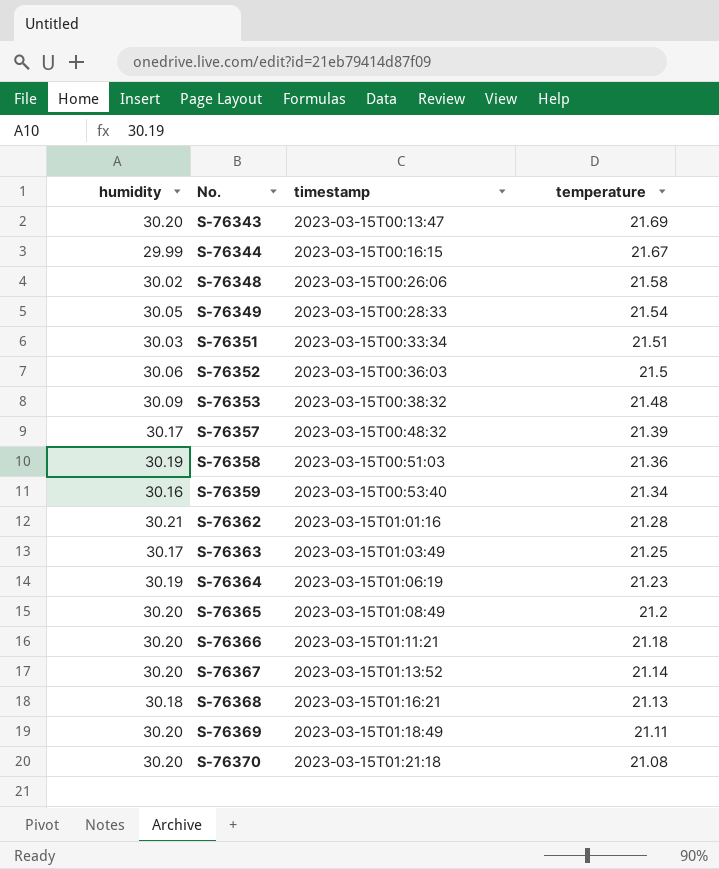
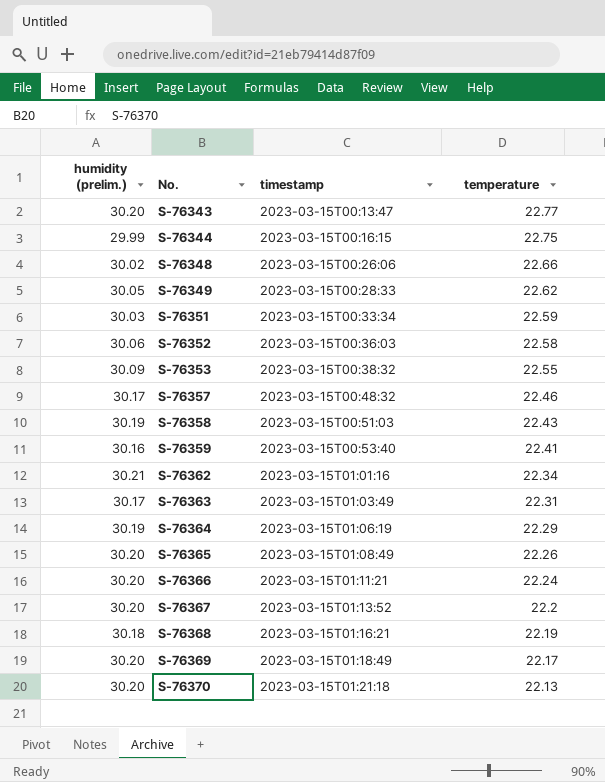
column name: humidity -> humidity (prelim.)
S-76343 | temperature: 21.69 -> 22.77
S-76344 | temperature: 21.67 -> 22.75
S-76348 | temperature: 21.58 -> 22.66
S-76349 | temperature: 21.54 -> 22.62
S-76351 | temperature: 21.51 -> 22.59
S-76352 | temperature: 21.5 -> 22.58
S-76353 | temperature: 21.48 -> 22.55
S-76357 | temperature: 21.39 -> 22.46
S-76358 | temperature: 21.36 -> 22.43
S-76359 | temperature: 21.34 -> 22.41
S-76362 | temperature: 21.28 -> 22.34
S-76363 | temperature: 21.25 -> 22.31
S-76364 | temperature: 21.23 -> 22.29
S-76365 | temperature: 21.2 -> 22.26
S-76366 | temperature: 21.18 -> 22.24
S-76367 | temperature: 21.14 -> 22.2
S-76368 | temperature: 21.13 -> 22.19
S-76369 | temperature: 21.11 -> 22.17
S-76370 | temperature: 21.08 -> 22.13

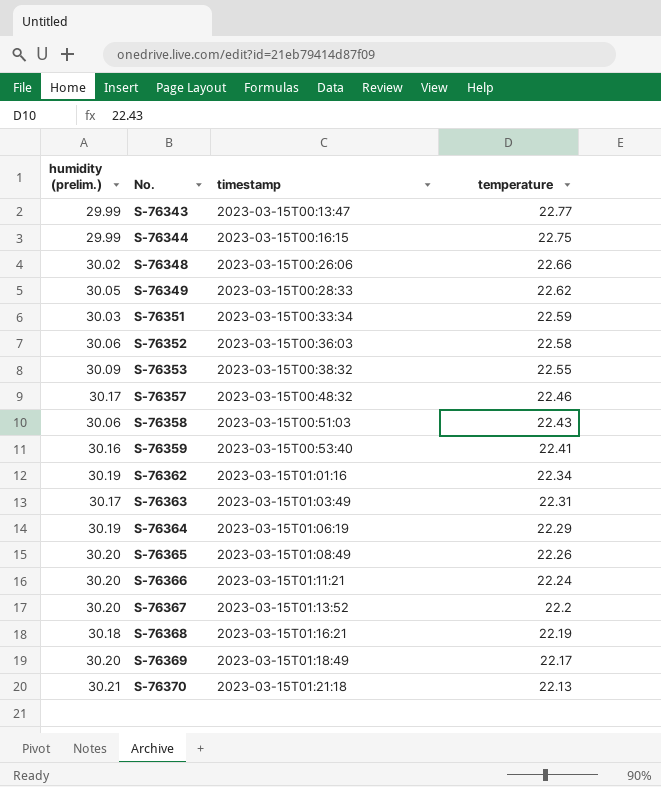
S-76343 | humidity (prelim.): 30.20 -> 29.99
S-76358 | humidity (prelim.): 30.19 -> 30.06
S-76362 | humidity (prelim.): 30.21 -> 30.19
S-76370 | humidity (prelim.): 30.20 -> 30.21

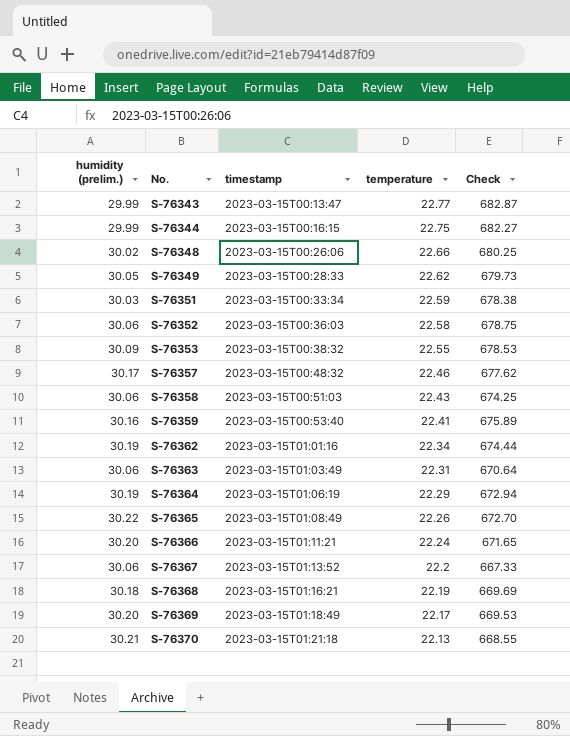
column Check | formula: none -> [humidity (prelim.)] * [temperature]
S-76363 | humidity (prelim.): 30.17 -> 30.06
S-76365 | humidity (prelim.): 30.20 -> 30.22
S-76367 | humidity (prelim.): 30.20 -> 30.06

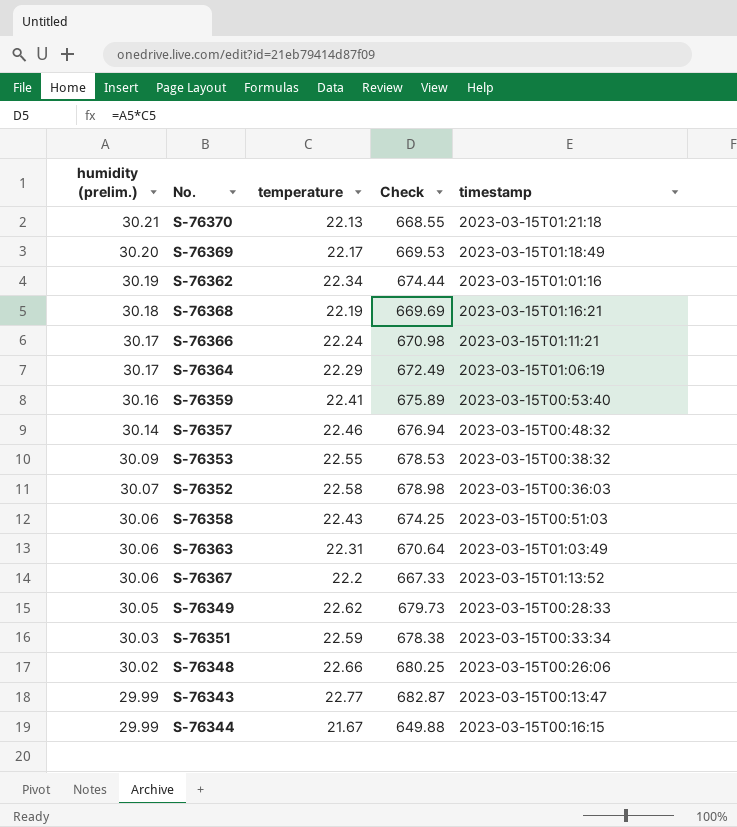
row order: No. ascending -> humidity (prelim.) descending
column timestamp | position: 3 -> 5
row S-76365: 30.22 | 2023-03-15T01:08:49 | 22.26 | 672.70 -> none
S-76366 | humidity (prelim.): 30.20 -> 30.17
S-76366 | Check: 671.65 -> 670.98
S-76364 | humidity (prelim.): 30.19 -> 30.17
S-76364 | Check: 672.94 -> 672.49
S-76357 | humidity (prelim.): 30.17 -> 30.14
S-76357 | Check: 677.62 -> 676.94
S-76352 | humidity (prelim.): 30.06 -> 30.07
S-76352 | Check: 678.75 -> 678.98
S-76344 | temperature: 22.75 -> 21.67
S-76344 | Check: 682.27 -> 649.88

